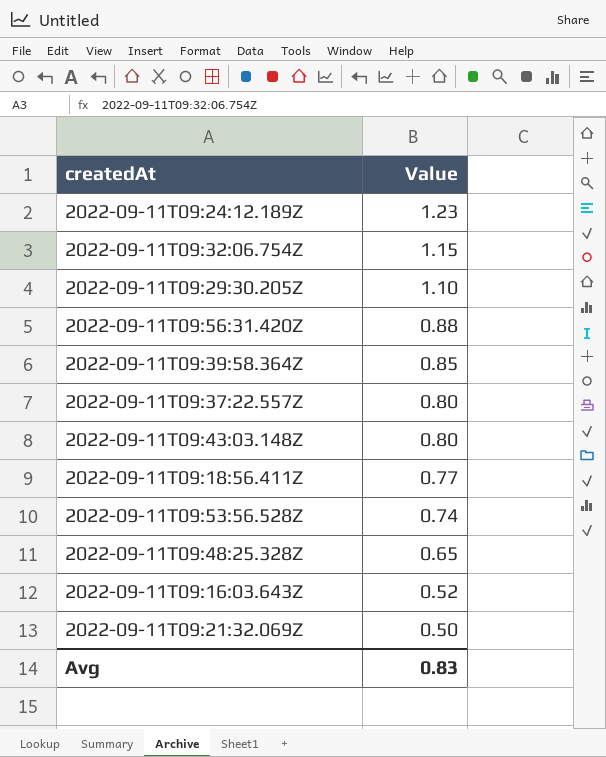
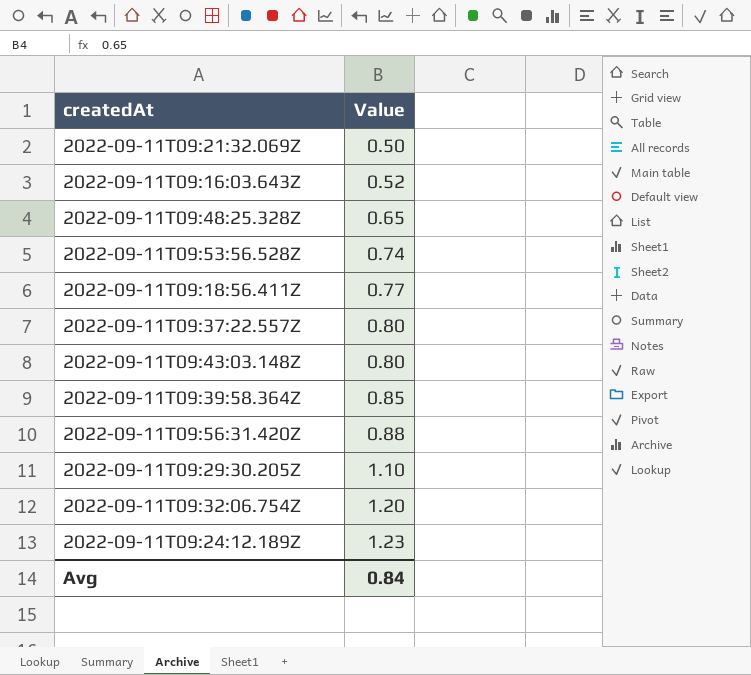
row order: Value descending -> Value ascending
2022-09-11T09:32:06.754Z | Value: 1.15 -> 1.20
Avg | Value: 0.83 -> 0.84

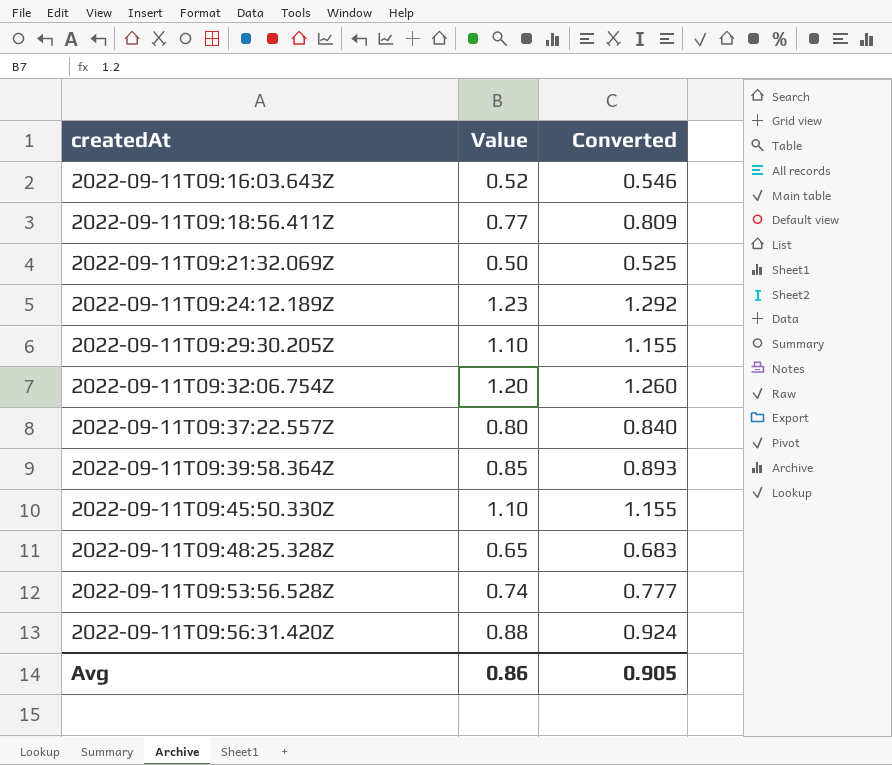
row order: Value ascending -> createdAt ascending
column Converted | formula: none -> [Value] * 1.05
row 2022-09-11T09:43:03.148Z: 0.80 -> none
row 2022-09-11T09:45:50.330Z: none -> 1.10 | 1.155
Avg | Value: 0.84 -> 0.86

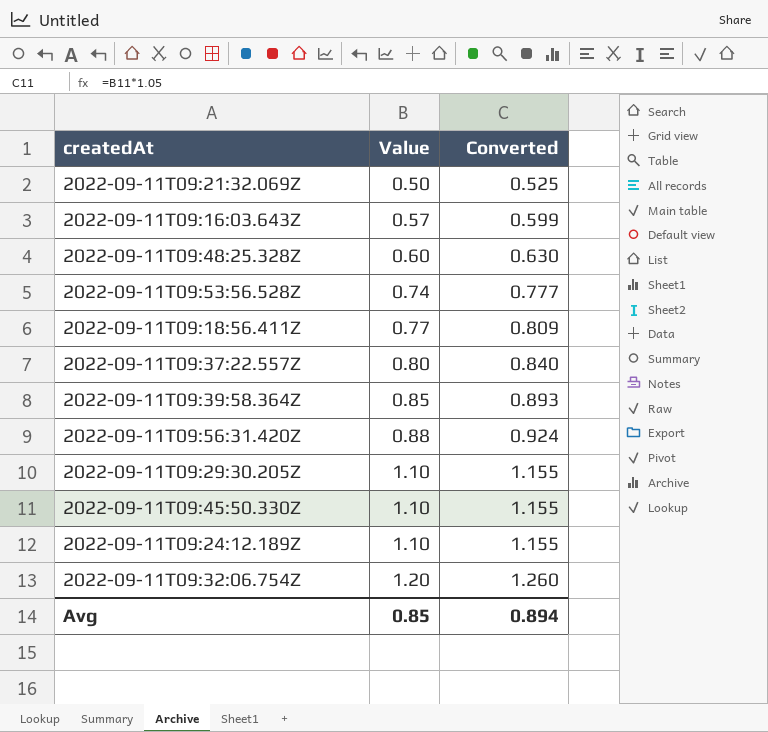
row order: createdAt ascending -> Value ascending
2022-09-11T09:16:03.643Z | Value: 0.52 -> 0.57
2022-09-11T09:16:03.643Z | Converted: 0.546 -> 0.599
2022-09-11T09:48:25.328Z | Value: 0.65 -> 0.60
2022-09-11T09:48:25.328Z | Converted: 0.683 -> 0.630
2022-09-11T09:24:12.189Z | Value: 1.23 -> 1.10
2022-09-11T09:24:12.189Z | Converted: 1.292 -> 1.155
Avg | Value: 0.86 -> 0.85
Avg | Converted: 0.905 -> 0.894

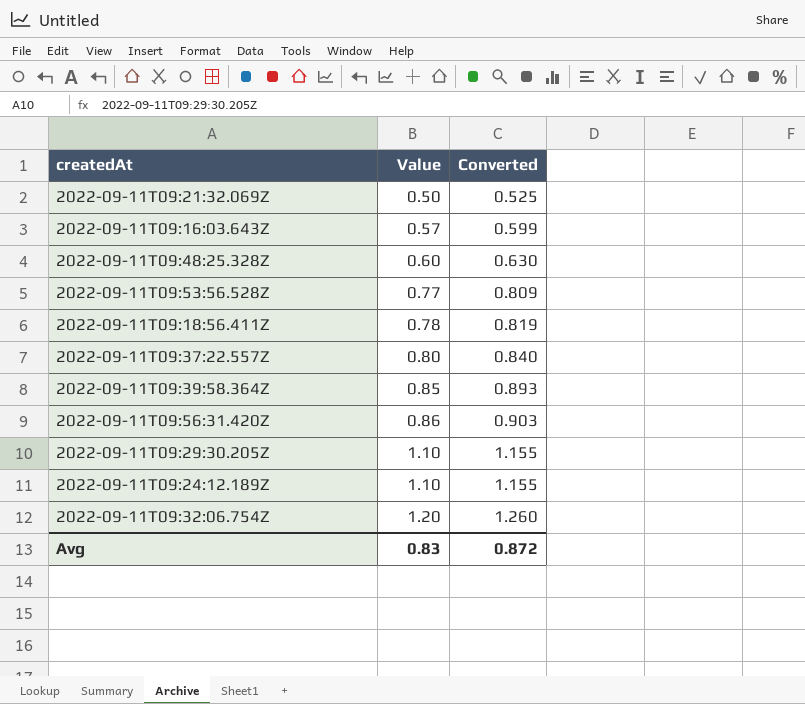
row 2022-09-11T09:45:50.330Z: 1.10 | 1.155 -> none
2022-09-11T09:53:56.528Z | Value: 0.74 -> 0.77
2022-09-11T09:53:56.528Z | Converted: 0.777 -> 0.809
2022-09-11T09:18:56.411Z | Value: 0.77 -> 0.78
2022-09-11T09:18:56.411Z | Converted: 0.809 -> 0.819
2022-09-11T09:56:31.420Z | Value: 0.88 -> 0.86
2022-09-11T09:56:31.420Z | Converted: 0.924 -> 0.903
Avg | Value: 0.85 -> 0.83
Avg | Converted: 0.894 -> 0.872

